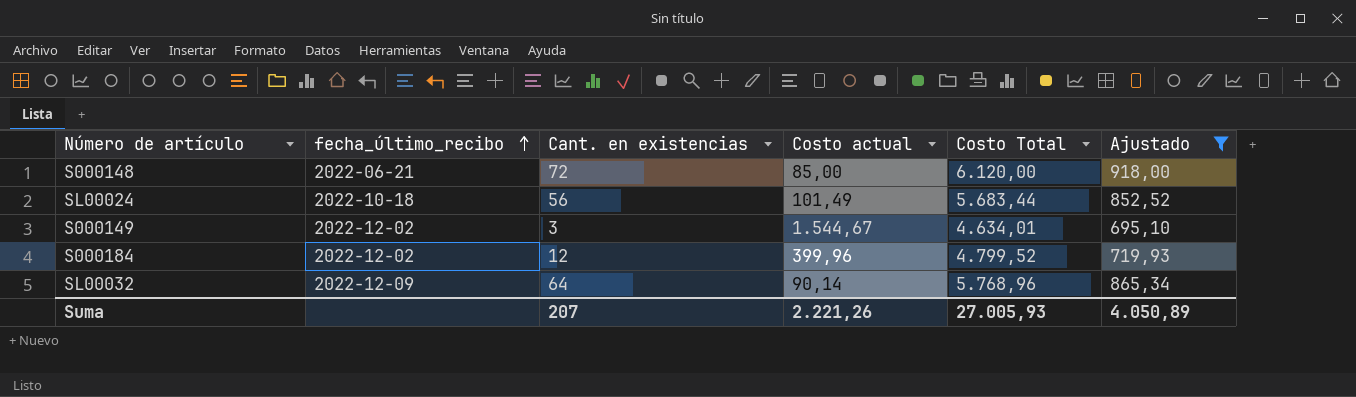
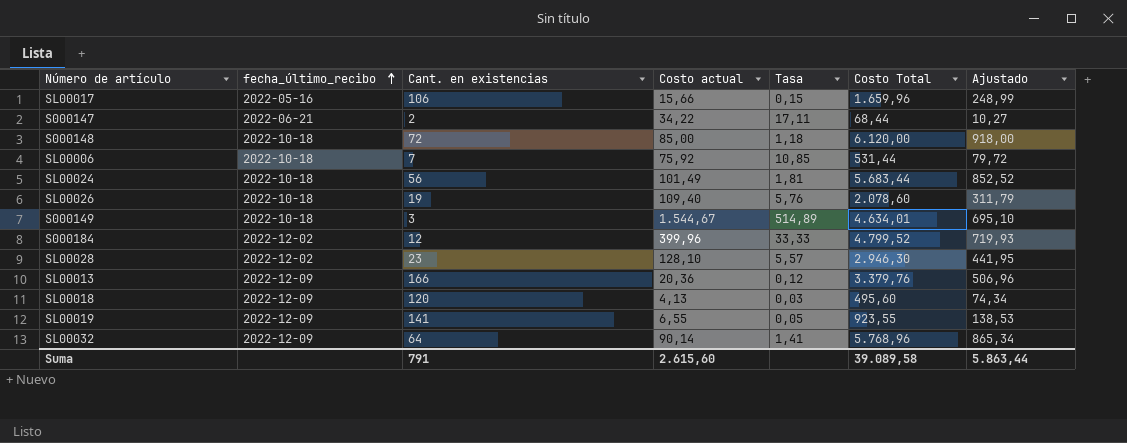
filter: Ajustado >= 695,10 -> none
column Tasa | formula: none -> [Costo actual] / [Cant. en existencias]
S000148 | fecha_último_recibo: 2022-06-21 -> 2022-10-18
S000149 | fecha_último_recibo: 2022-12-02 -> 2022-10-18
Suma | Cant. en existencias: 207 -> 791
Suma | Costo actual: 2.221,26 -> 2.615,60
Suma | Costo Total: 27.005,93 -> 39.089,58
Suma | Ajustado: 4.050,89 -> 5.863,44

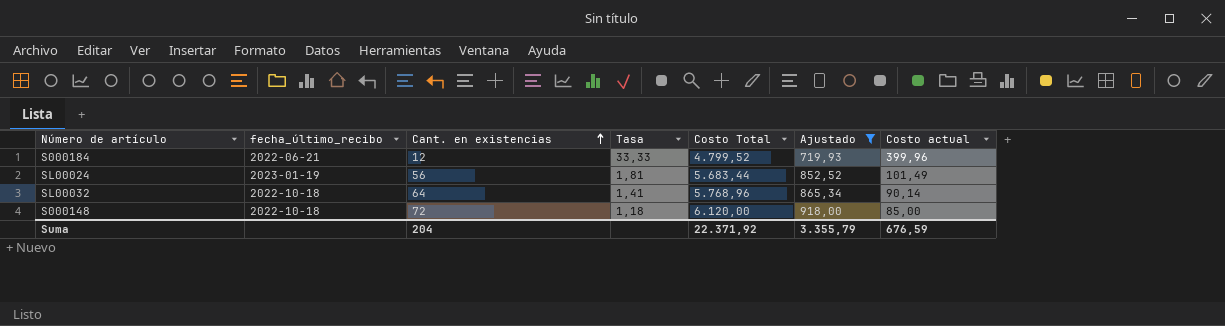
filter: none -> Ajustado >= 719,93
row order: fecha_último_recibo ascending -> Cant. en existencias ascending
column Costo actual | position: 4 -> 7
S000184 | fecha_último_recibo: 2022-12-02 -> 2022-06-21
SL00024 | fecha_último_recibo: 2022-10-18 -> 2023-01-19
SL00032 | fecha_último_recibo: 2022-12-09 -> 2022-10-18
Suma | Cant. en existencias: 791 -> 204
Suma | Costo Total: 39.089,58 -> 22.371,92
Suma | Ajustado: 5.863,44 -> 3.355,79
Suma | Costo actual: 2.615,60 -> 676,59

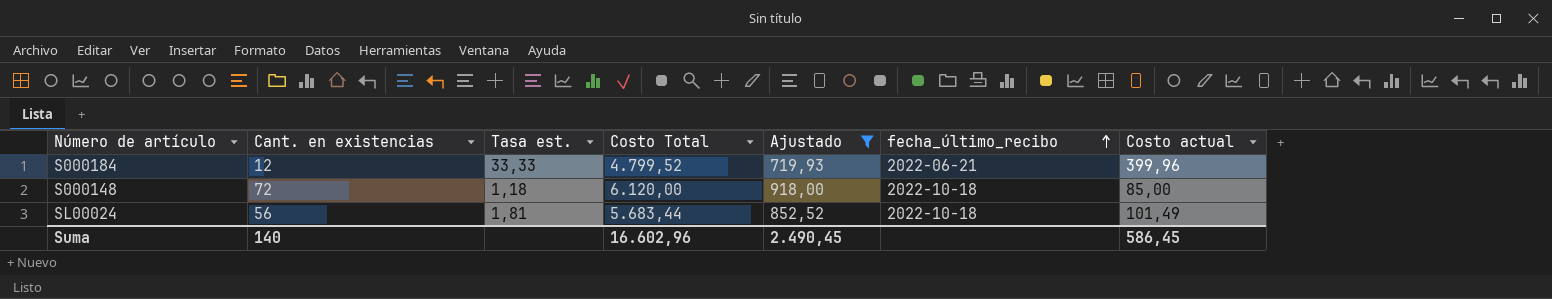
row order: Cant. en existencias ascending -> fecha_último_recibo ascending
column name: Tasa -> Tasa est.
column fecha_último_recibo | position: 2 -> 6
row SL00032: 2022-10-18 | 64 | 1,41 | 5.768,96 | 865,34 | 90,14 -> none
SL00024 | fecha_último_recibo: 2023-01-19 -> 2022-10-18
Suma | Cant. en existencias: 204 -> 140
Suma | Costo Total: 22.371,92 -> 16.602,96
Suma | Ajustado: 3.355,79 -> 2.490,45
Suma | Costo actual: 676,59 -> 586,45

